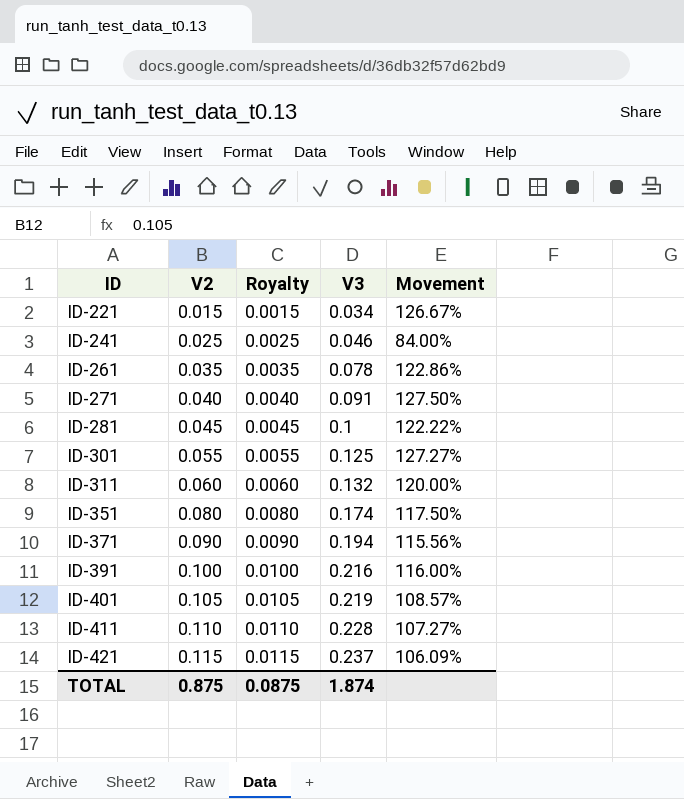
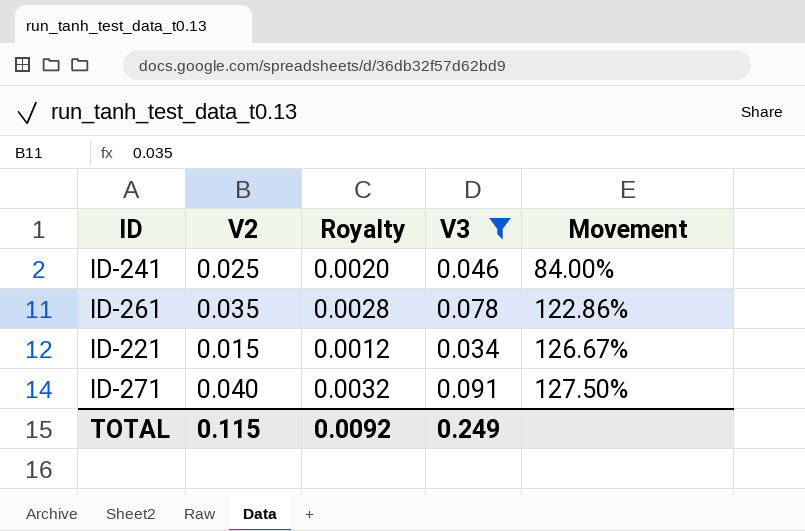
filter: none -> V3 <= 0.091
row order: ID ascending -> Movement ascending
column Royalty | formula: [V2] * 0.1 -> [V2] * 0.08
TOTAL | V2: 0.875 -> 0.115
TOTAL | Royalty: 0.0875 -> 0.0092
TOTAL | V3: 1.874 -> 0.249

